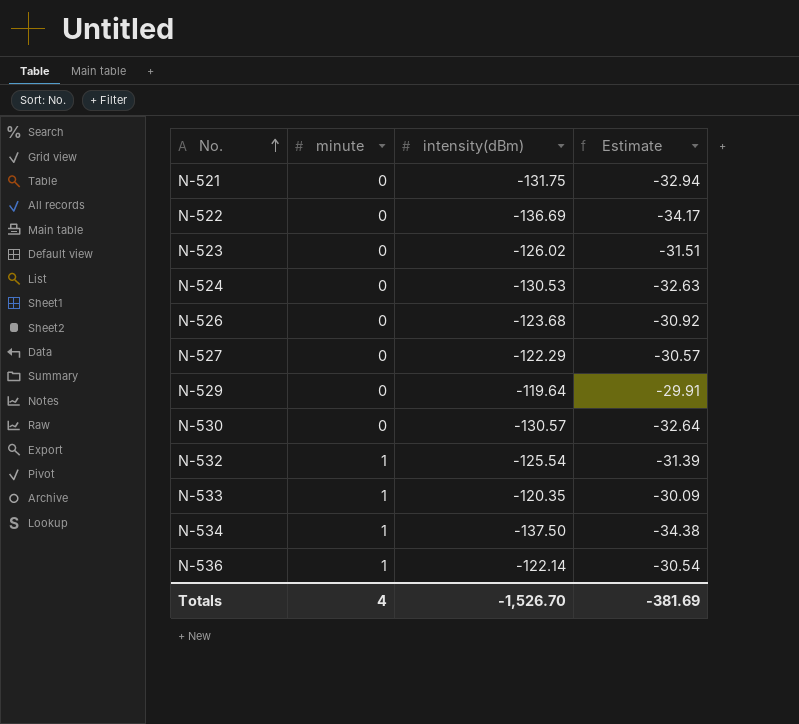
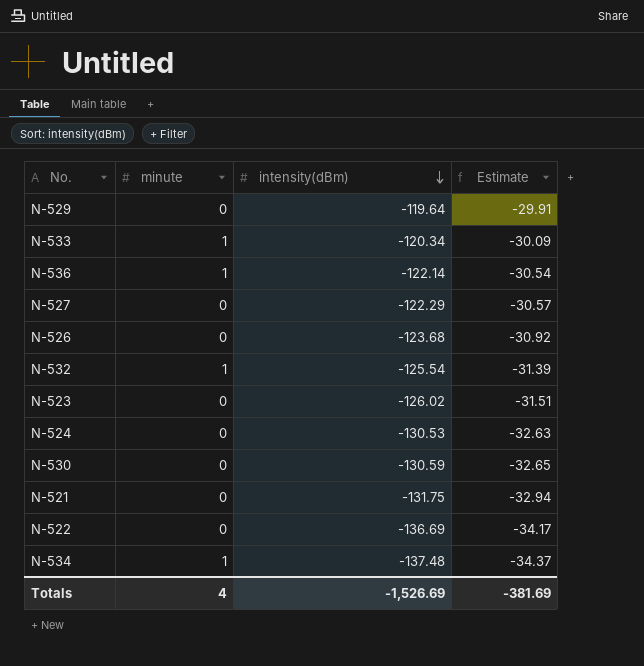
row order: No. ascending -> intensity(dBm) descending
N-533 | intensity(dBm): -120.35 -> -120.34
N-530 | intensity(dBm): -130.57 -> -130.59
N-530 | Estimate: -32.64 -> -32.65
N-534 | intensity(dBm): -137.50 -> -137.48
N-534 | Estimate: -34.38 -> -34.37
Totals | intensity(dBm): -1,526.70 -> -1,526.69

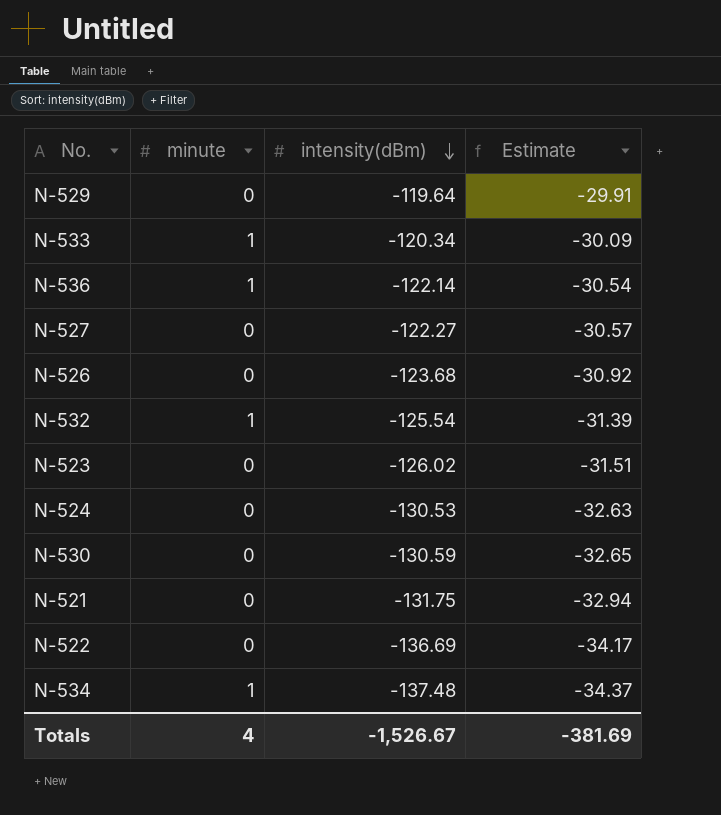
N-527 | intensity(dBm): -122.29 -> -122.27
Totals | intensity(dBm): -1,526.69 -> -1,526.67

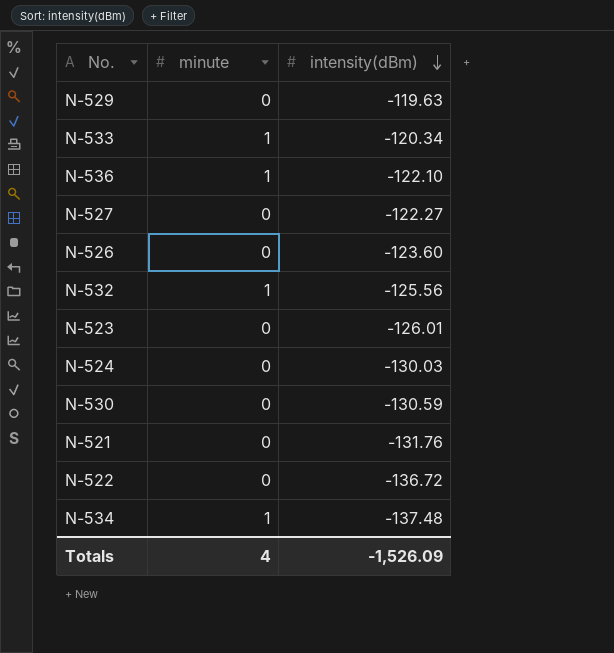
column Estimate | formula: [intensity(dBm)] * 0.25 -> none
N-529 | intensity(dBm): -119.64 -> -119.63
N-536 | intensity(dBm): -122.14 -> -122.10
N-526 | intensity(dBm): -123.68 -> -123.60
N-532 | intensity(dBm): -125.54 -> -125.56
N-523 | intensity(dBm): -126.02 -> -126.01
N-524 | intensity(dBm): -130.53 -> -130.03
N-521 | intensity(dBm): -131.75 -> -131.76
N-522 | intensity(dBm): -136.69 -> -136.72
Totals | intensity(dBm): -1,526.67 -> -1,526.09

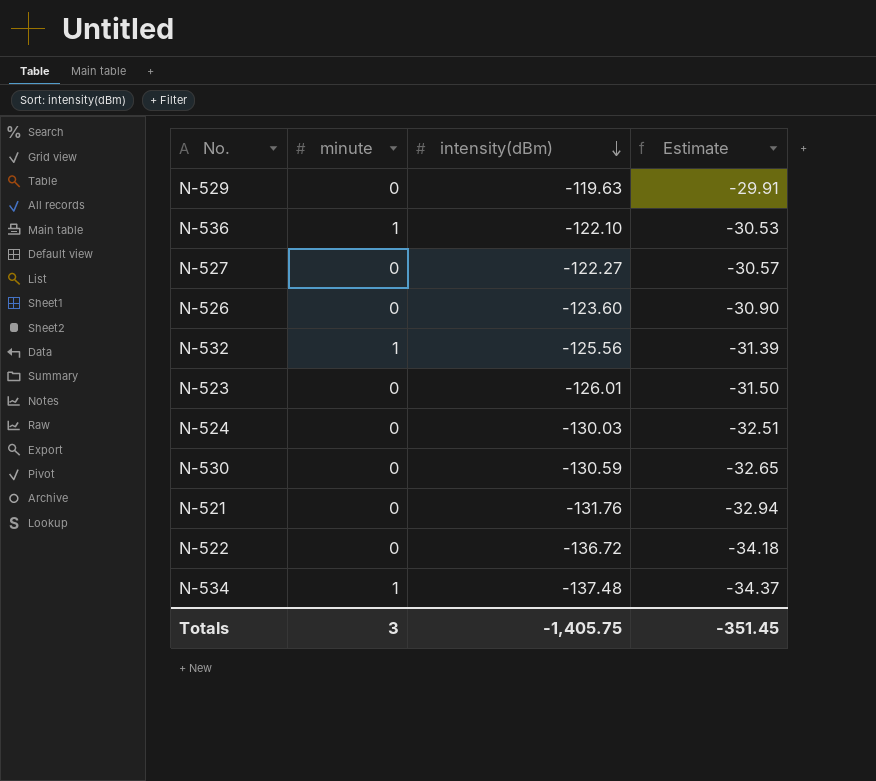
column Estimate | formula: none -> [intensity(dBm)] * 0.25
row N-533: 1 | -120.34 -> none
Totals | minute: 4 -> 3
Totals | intensity(dBm): -1,526.09 -> -1,405.75

